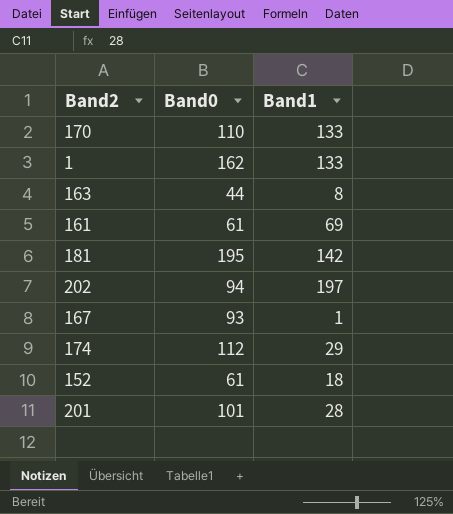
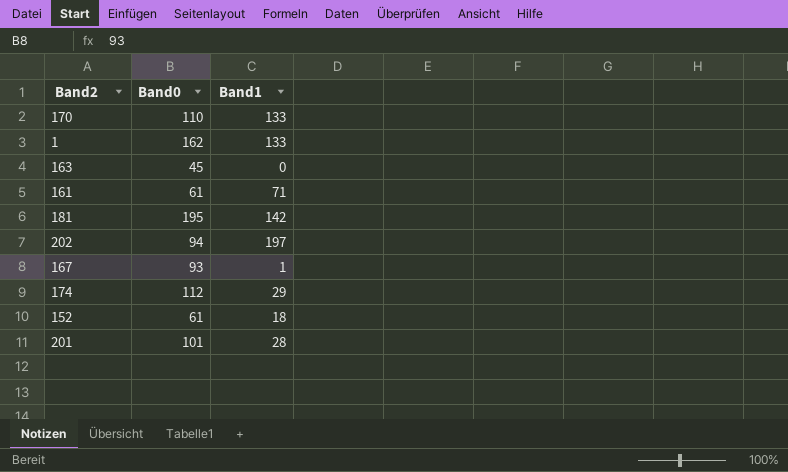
163 | Band0: 44 -> 45
163 | Band1: 8 -> 0
161 | Band1: 69 -> 71

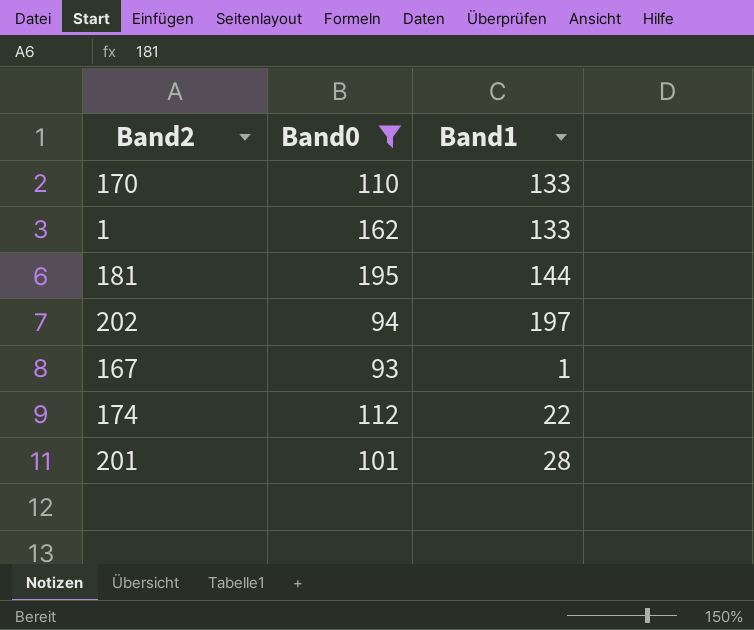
filter: none -> Band0 >= 93
181 | Band1: 142 -> 144
174 | Band1: 29 -> 22

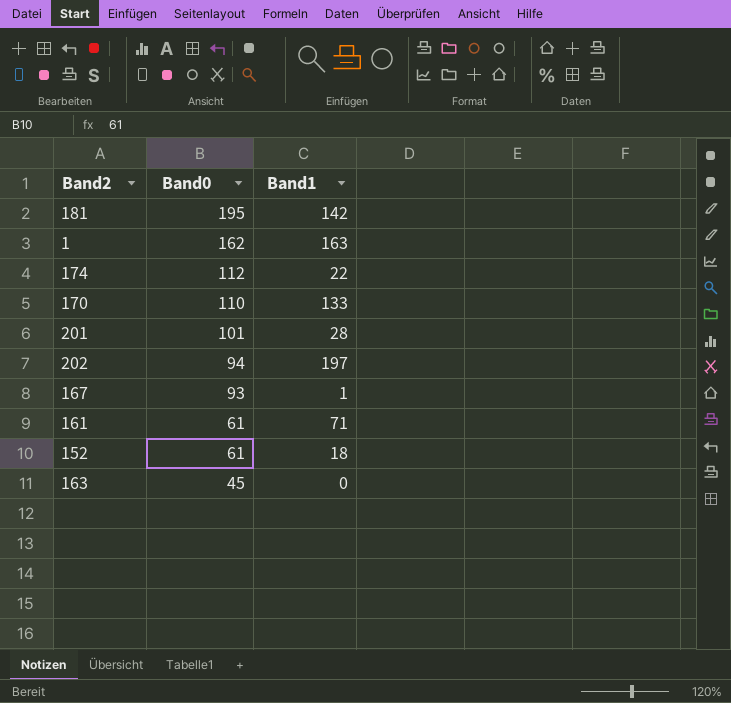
filter: Band0 >= 93 -> none
row order: none -> Band0 descending
181 | Band1: 144 -> 142
1 | Band1: 133 -> 163

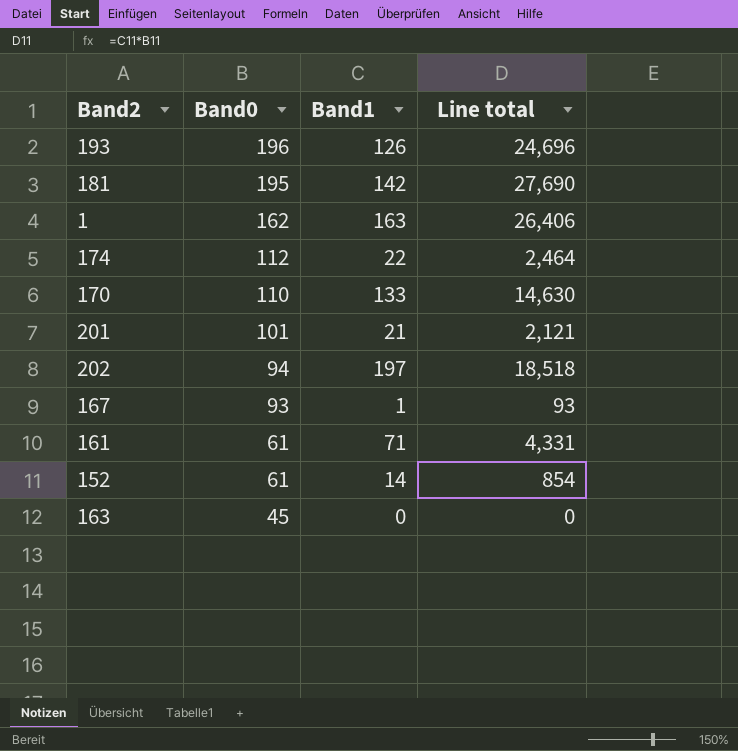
column Line total | formula: none -> [Band0] * [Band1]
row 193: none -> 196 | 126 | 24,696
201 | Band1: 28 -> 21
152 | Band1: 18 -> 14

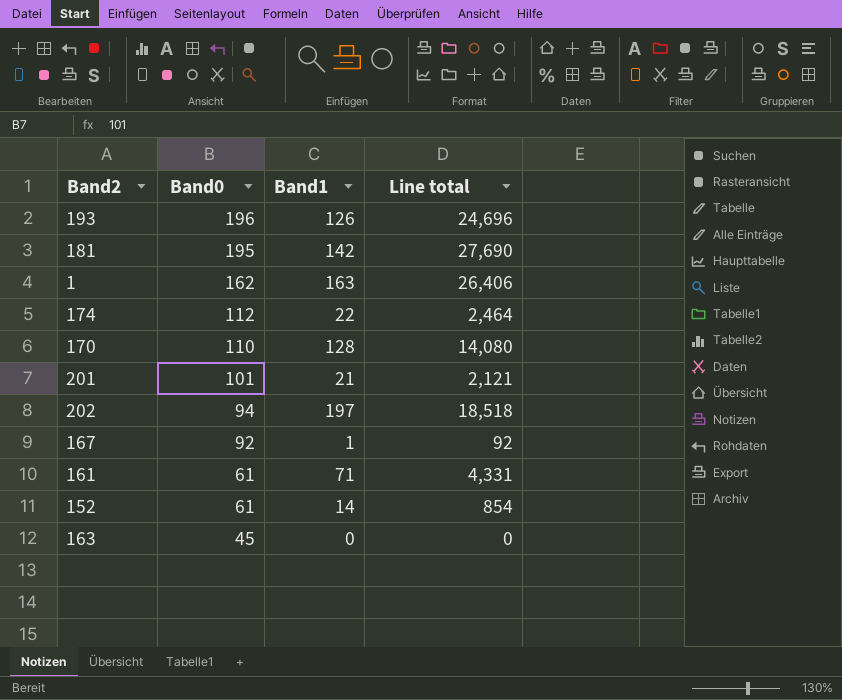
170 | Band1: 133 -> 128
170 | Line total: 14,630 -> 14,080
167 | Band0: 93 -> 92
167 | Line total: 93 -> 92

